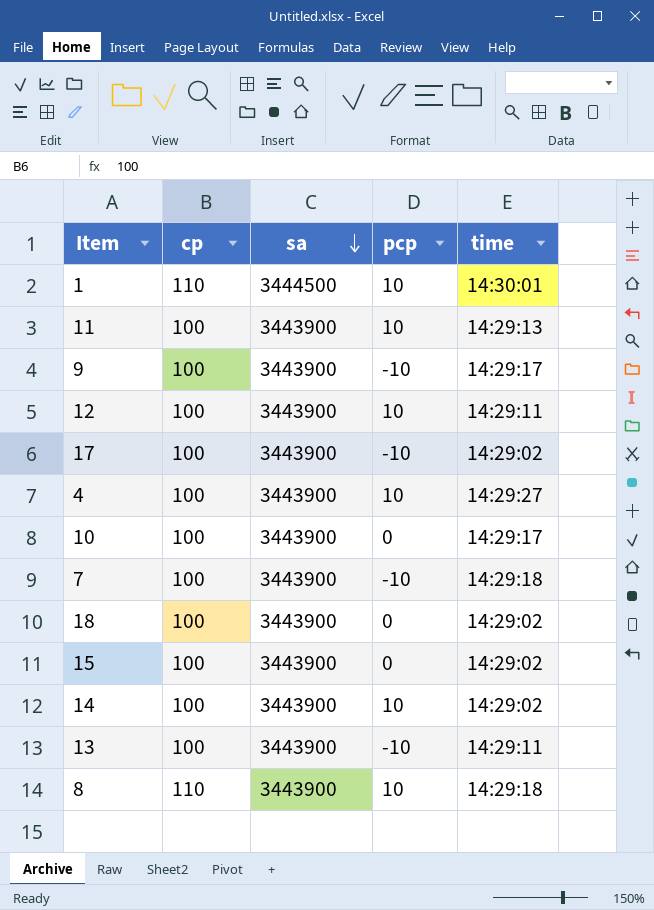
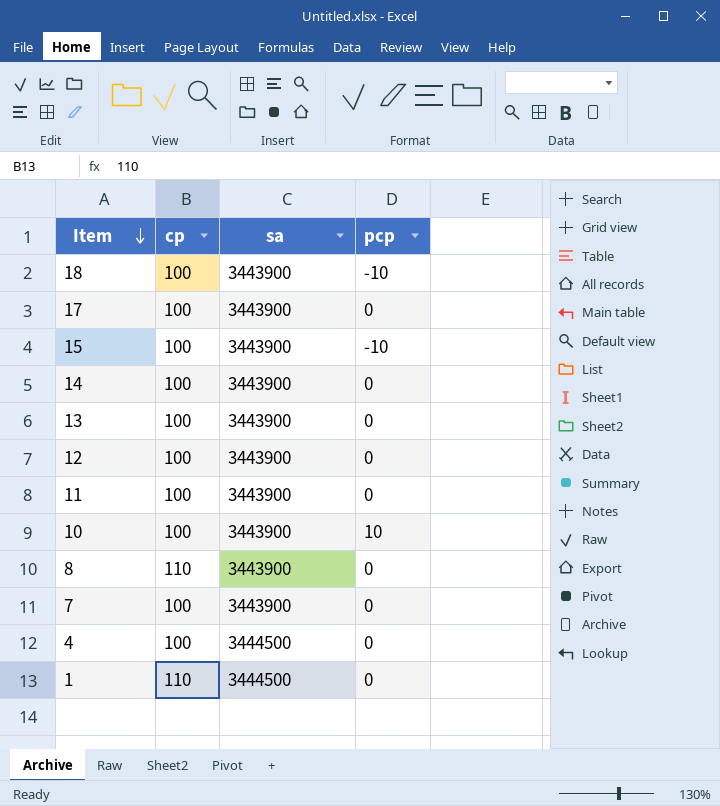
row order: sa descending -> Item descending
column time | position: 5 -> none
row 9: 100 | 3443900 | -10 | 14:29:17 -> none
18 | pcp: 0 -> -10
17 | pcp: -10 -> 0
15 | pcp: 0 -> -10
14 | pcp: 10 -> 0
13 | pcp: -10 -> 0
12 | pcp: 10 -> 0
11 | pcp: 10 -> 0
10 | pcp: 0 -> 10
8 | pcp: 10 -> 0
7 | pcp: -10 -> 0
4 | sa: 3443900 -> 3444500
4 | pcp: 10 -> 0
1 | pcp: 10 -> 0

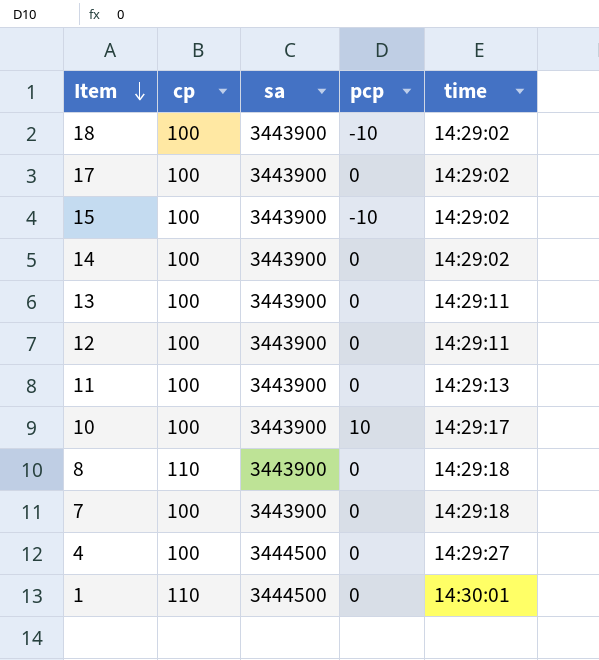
column time | position: none -> 5

